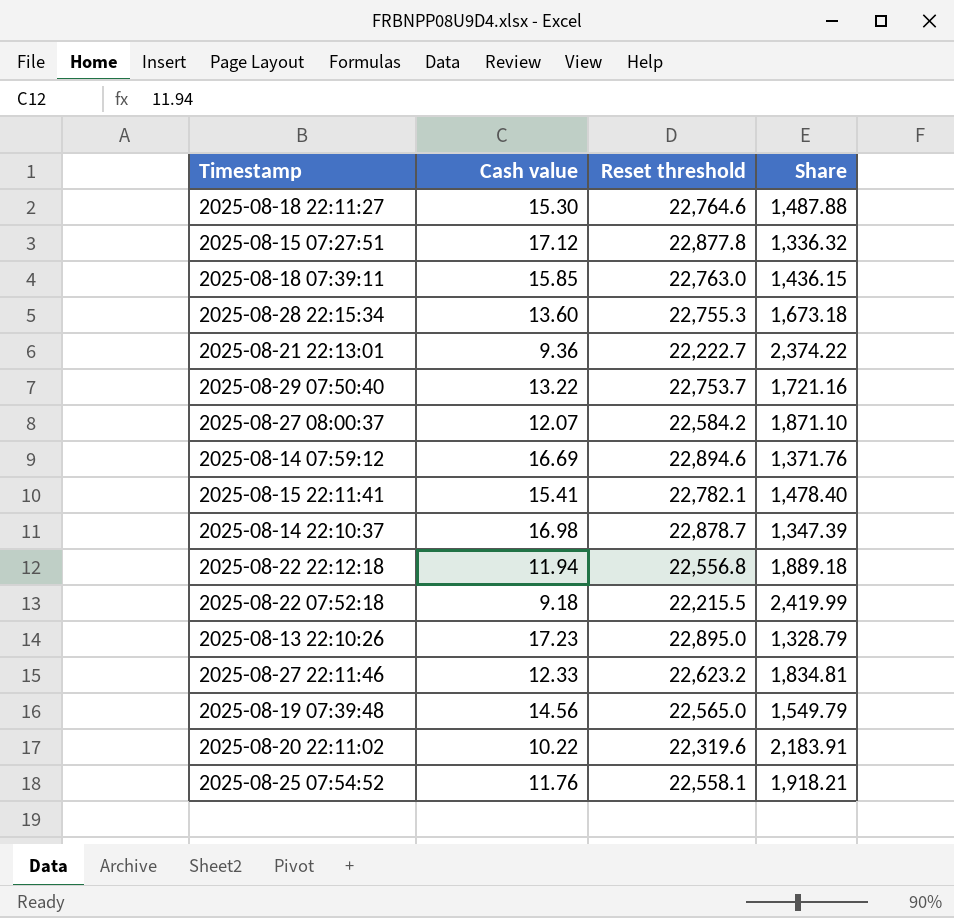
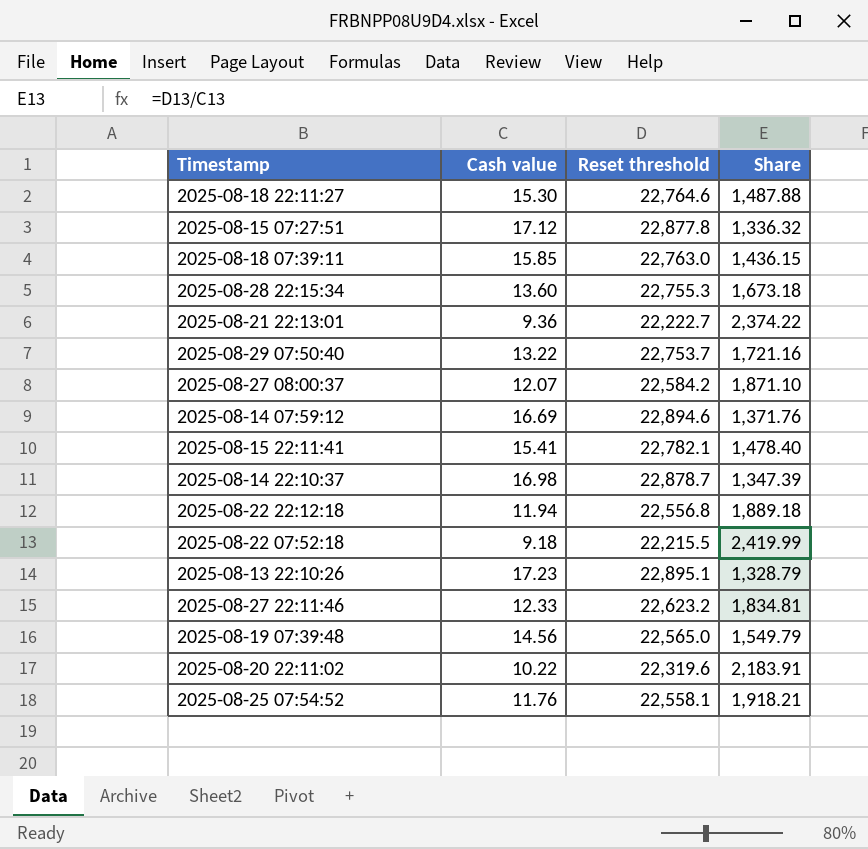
2025-08-13 22:10:26 | Reset threshold: 22,895.0 -> 22,895.1

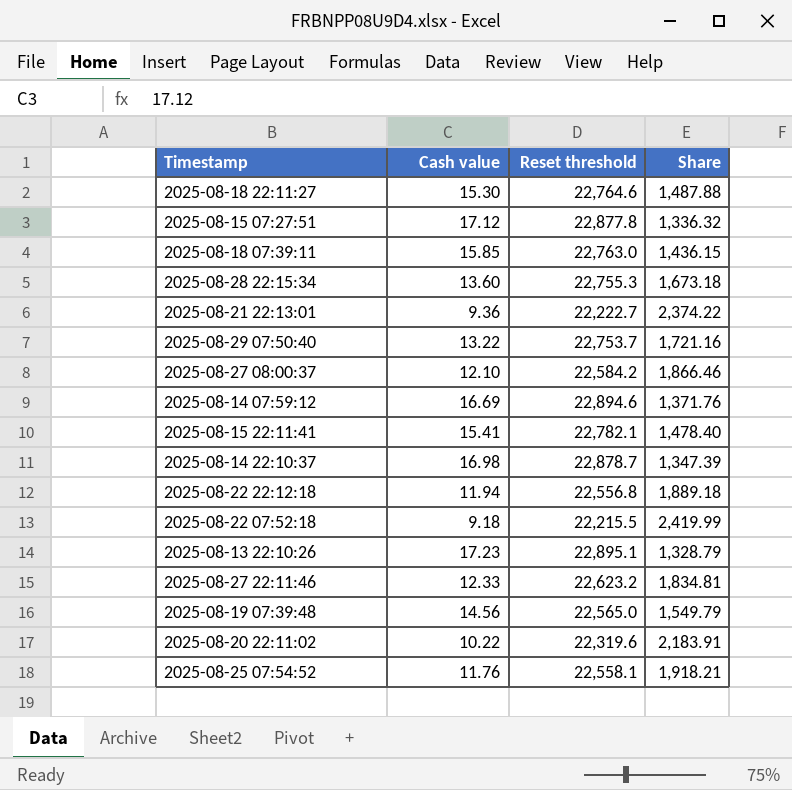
2025-08-27 08:00:37 | Cash value: 12.07 -> 12.10
2025-08-27 08:00:37 | Share: 1,871.10 -> 1,866.46

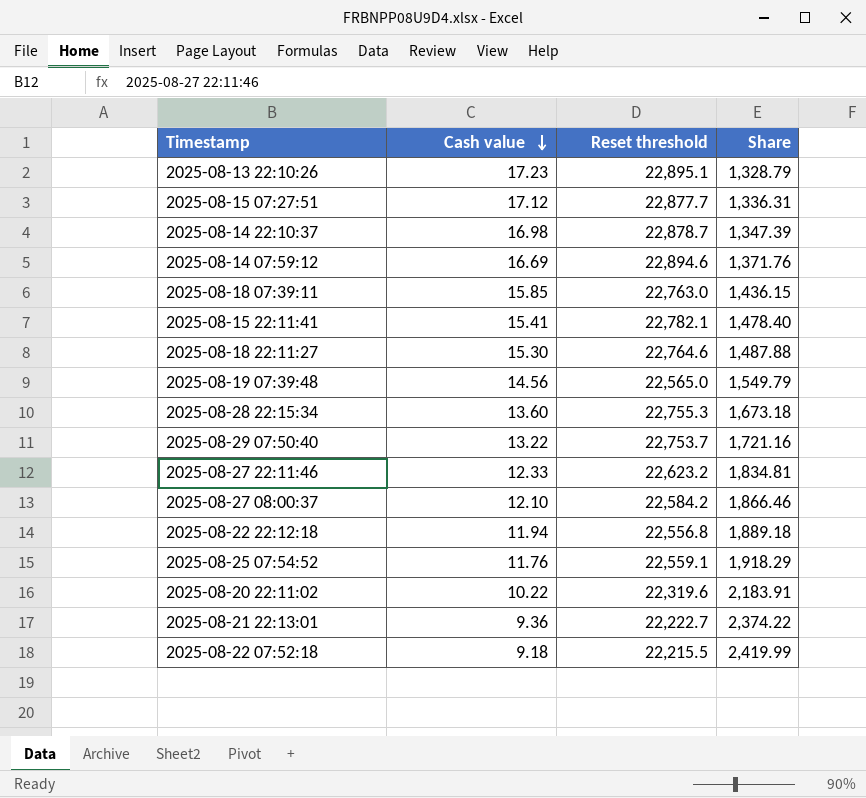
row order: none -> Cash value descending
2025-08-15 07:27:51 | Reset threshold: 22,877.8 -> 22,877.7
2025-08-15 07:27:51 | Share: 1,336.32 -> 1,336.31
2025-08-25 07:54:52 | Reset threshold: 22,558.1 -> 22,559.1
2025-08-25 07:54:52 | Share: 1,918.21 -> 1,918.29

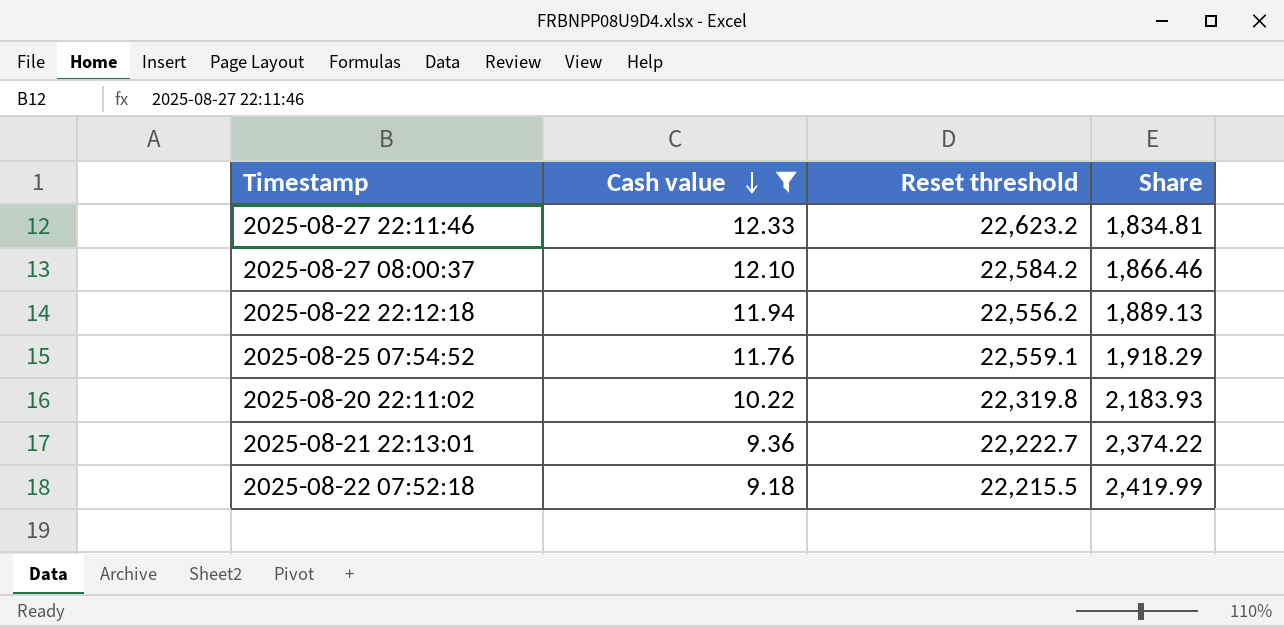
filter: none -> Cash value <= 12.33
2025-08-22 22:12:18 | Reset threshold: 22,556.8 -> 22,556.2
2025-08-22 22:12:18 | Share: 1,889.18 -> 1,889.13
2025-08-20 22:11:02 | Reset threshold: 22,319.6 -> 22,319.8
2025-08-20 22:11:02 | Share: 2,183.91 -> 2,183.93

